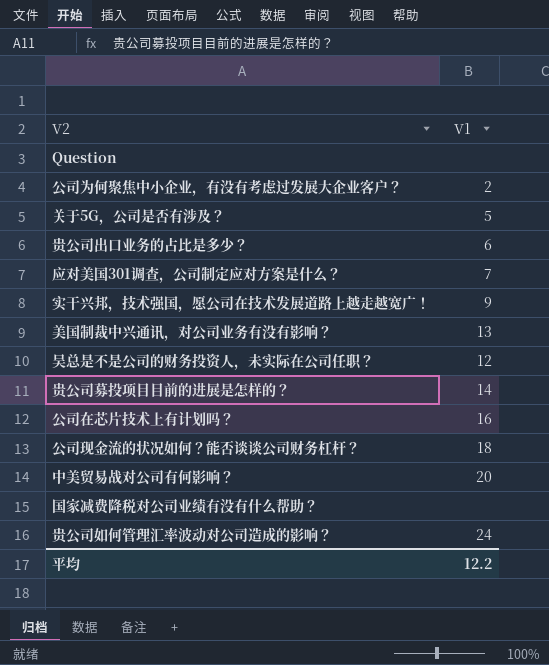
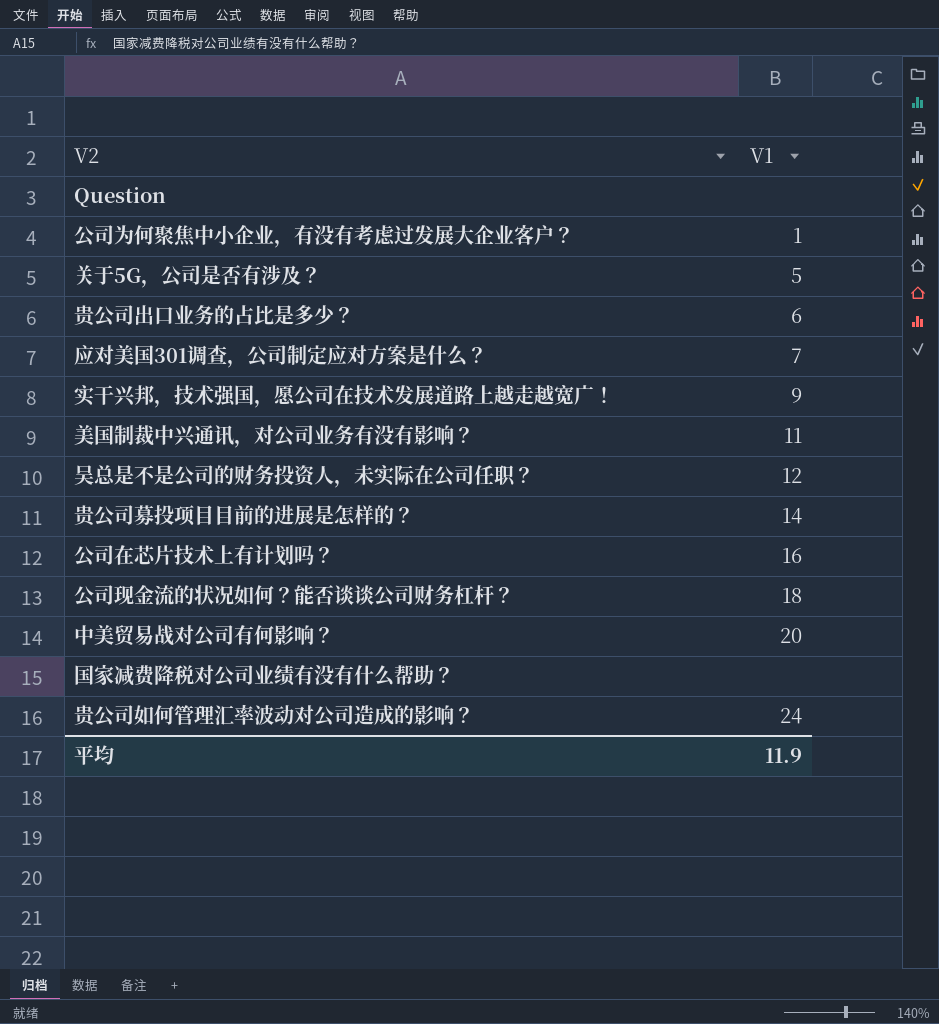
公司为何聚焦中小企业，有没有考虑过发展大企业客户？ | V1: 2 -> 1
美国制裁中兴通讯，对公司业务有没有影响？ | V1: 13 -> 11
平均 | V1: 12.2 -> 11.9

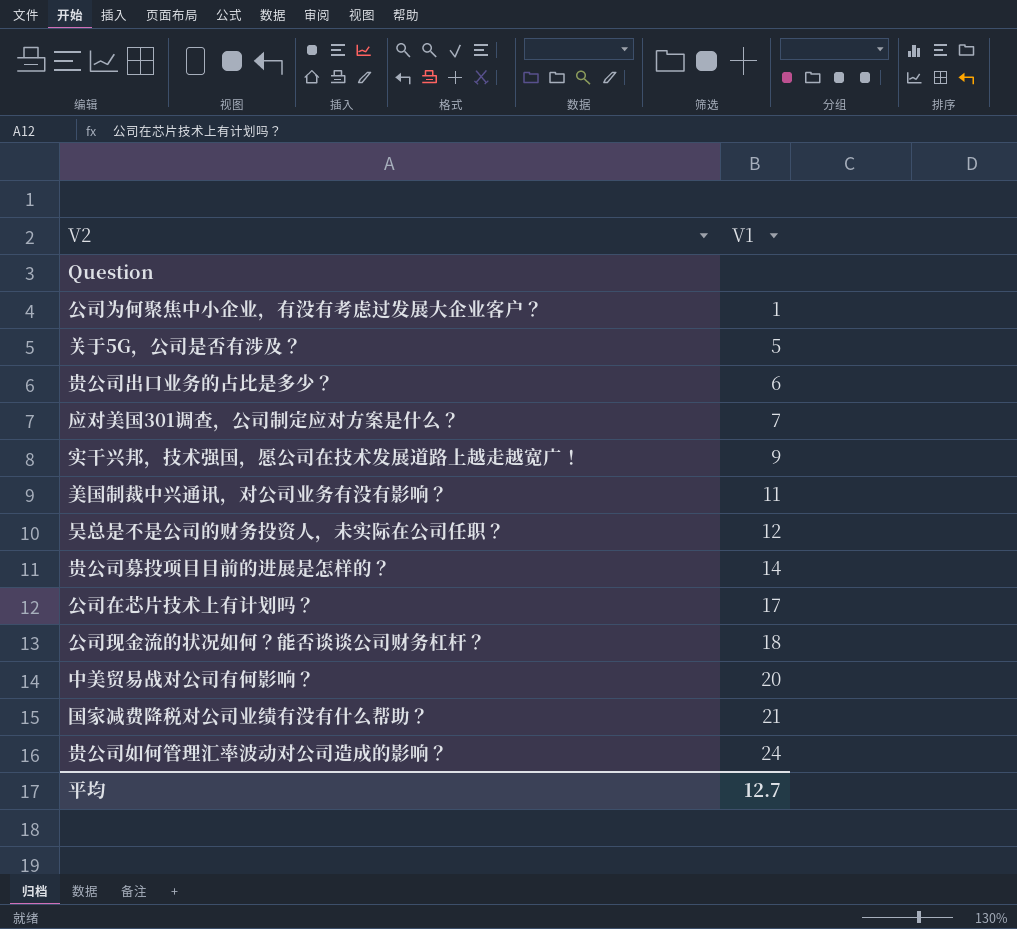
公司在芯片技术上有计划吗？ | V1: 16 -> 17
国家减费降税对公司业绩有没有什么帮助？ | V1: none -> 21
平均 | V1: 11.9 -> 12.7

